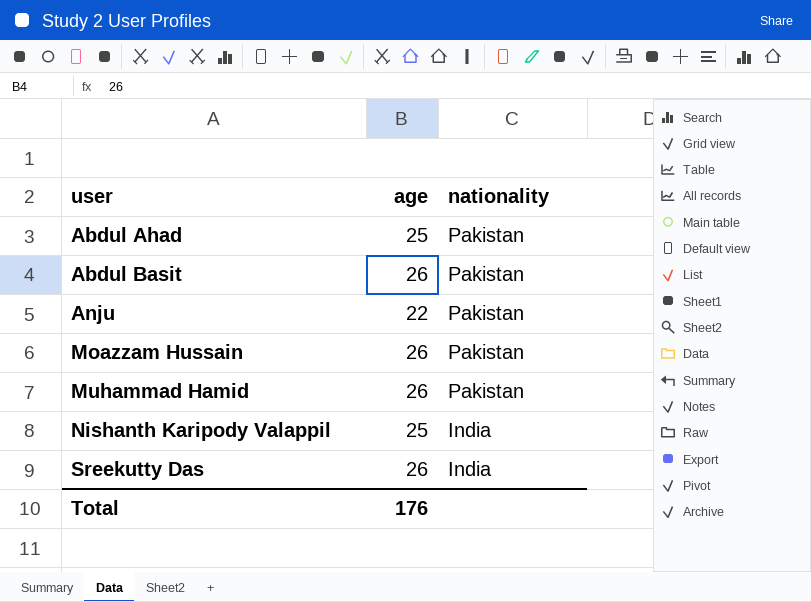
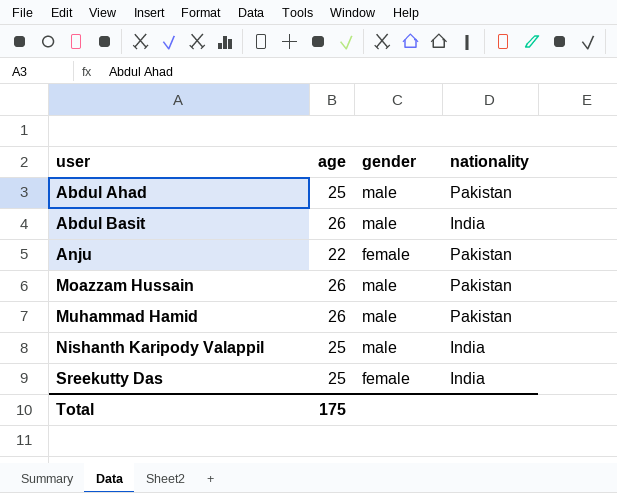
column gender | position: none -> 3
Abdul Basit | nationality: Pakistan -> India
Sreekutty Das | age: 26 -> 25
Total | age: 176 -> 175

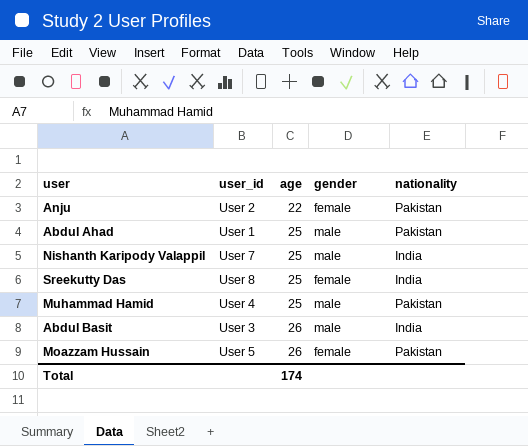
row order: user ascending -> age ascending
column user_id | position: none -> 2
Muhammad Hamid | age: 26 -> 25
Moazzam Hussain | gender: male -> female
Total | age: 175 -> 174

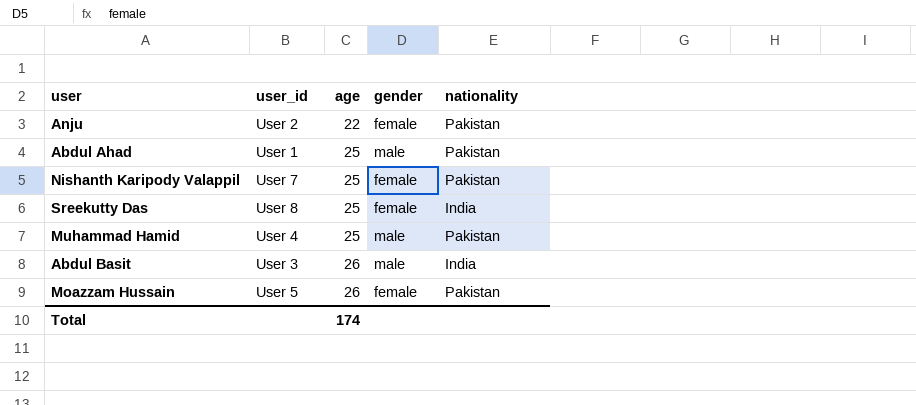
Nishanth Karipody Valappil | gender: male -> female
Nishanth Karipody Valappil | nationality: India -> Pakistan

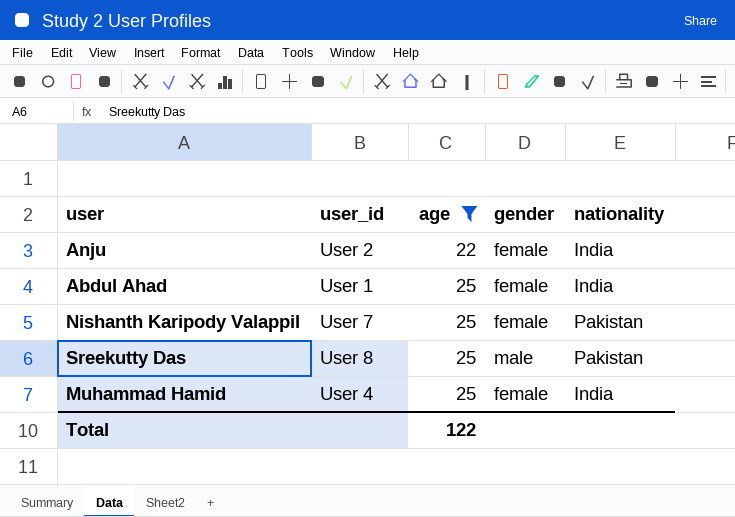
filter: none -> age != 26
Anju | nationality: Pakistan -> India
Abdul Ahad | gender: male -> female
Abdul Ahad | nationality: Pakistan -> India
Sreekutty Das | gender: female -> male
Sreekutty Das | nationality: India -> Pakistan
Muhammad Hamid | gender: male -> female
Muhammad Hamid | nationality: Pakistan -> India
Total | age: 174 -> 122

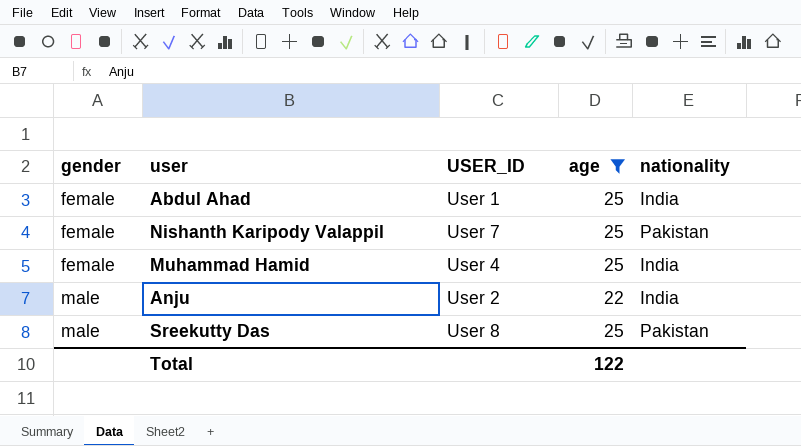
row order: age ascending -> gender ascending
column gender | position: 4 -> 1
column name: user_id -> USER_ID
Anju | gender: female -> male

